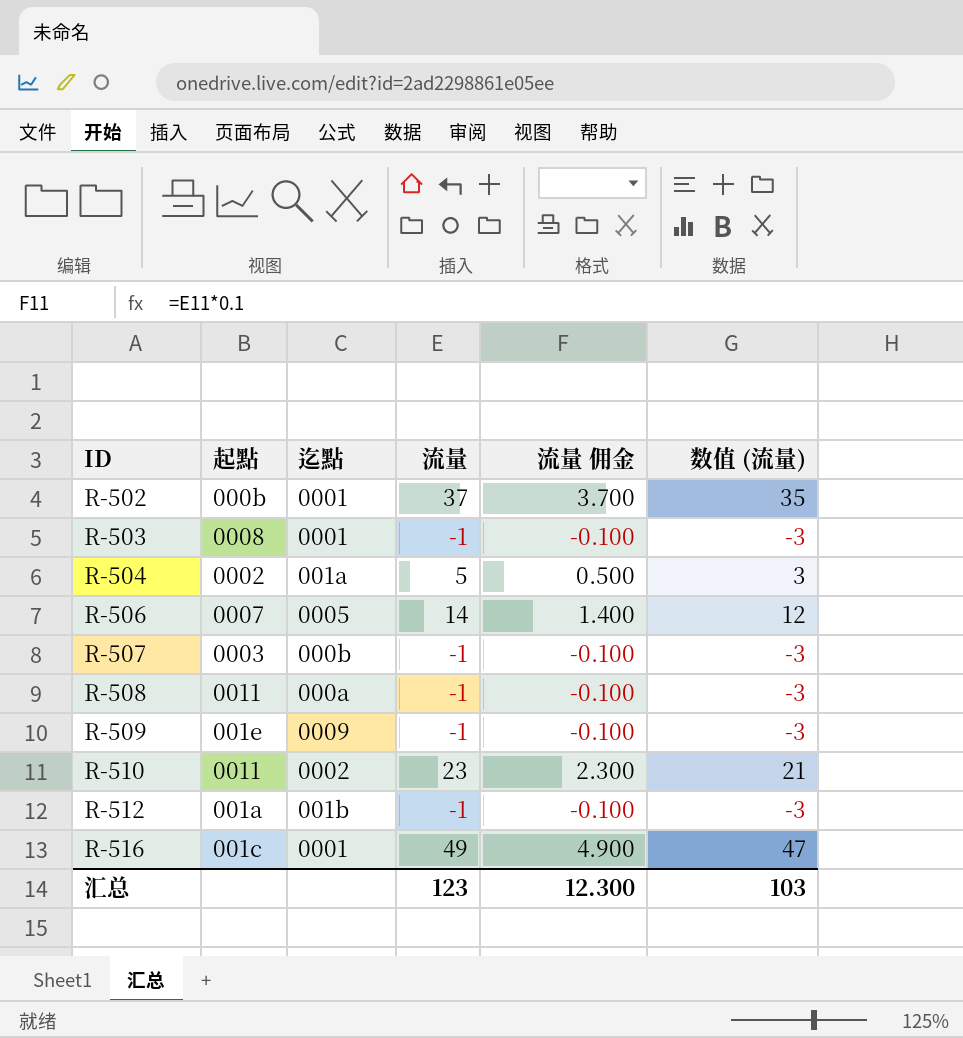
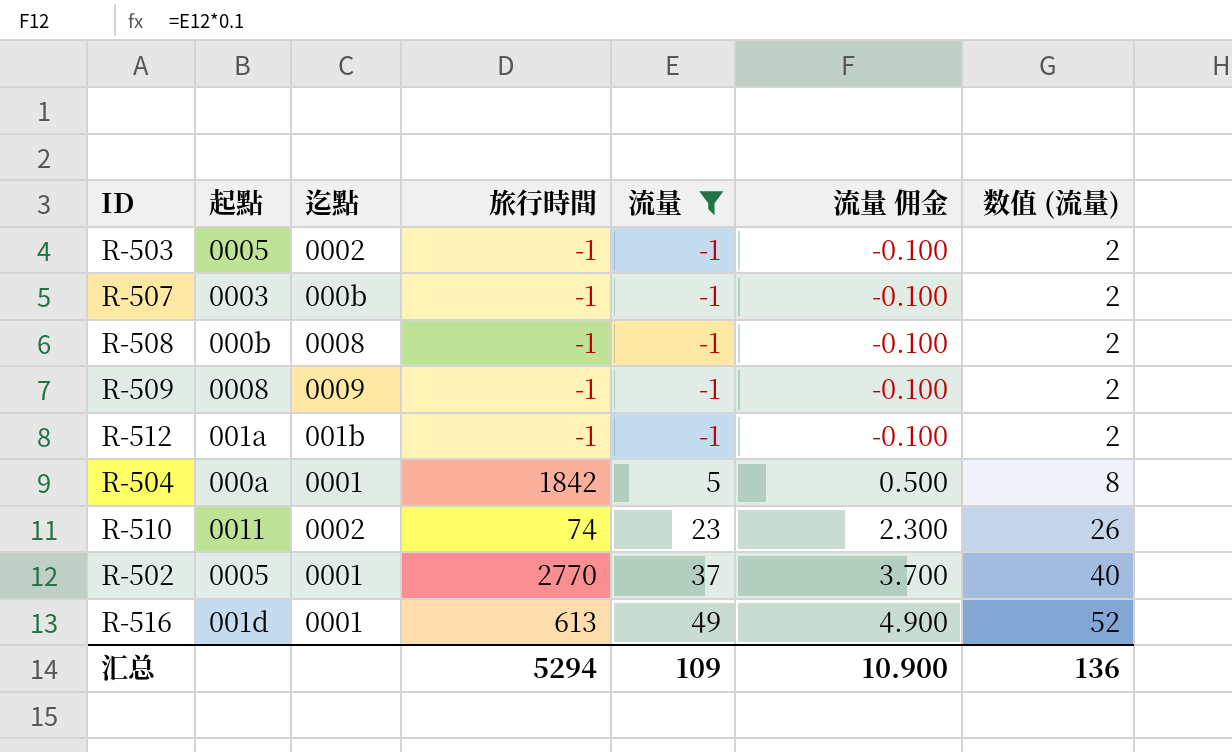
filter: none -> 流量 != 14
row order: ID ascending -> 流量 ascending
column 旅行時間 | position: none -> 4
column 数值 (流量) | formula: [流量] - 2 -> [流量] + 3
R-503 | 起點: 0008 -> 0005
R-503 | 迄點: 0001 -> 0002
R-508 | 起點: 0011 -> 000b
R-508 | 迄點: 000a -> 0008
R-509 | 起點: 001e -> 0008
R-504 | 起點: 0002 -> 000a
R-504 | 迄點: 001a -> 0001
R-502 | 起點: 000b -> 0005
R-516 | 起點: 001c -> 001d
汇总 | 流量: 123 -> 109
汇总 | 流量 佣金: 12.300 -> 10.900
汇总 | 数值 (流量): 103 -> 136

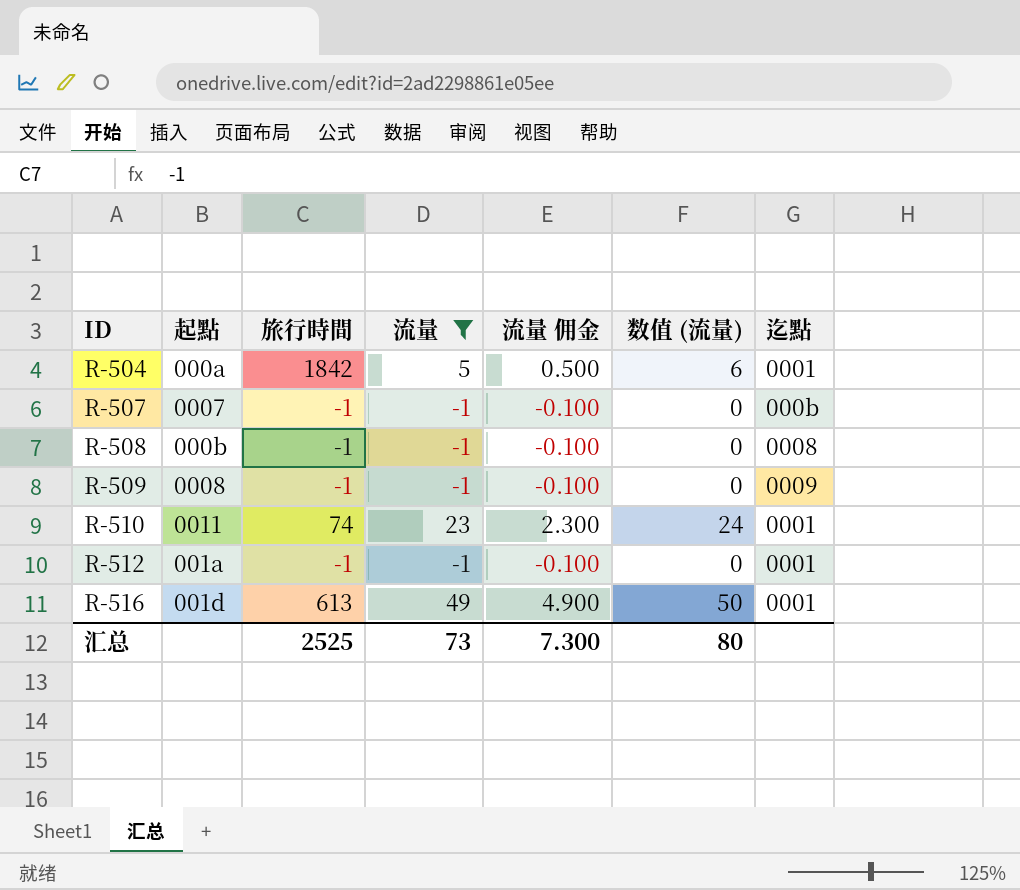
row order: 流量 ascending -> ID ascending
column 数值 (流量) | formula: [流量] + 3 -> [流量] + 1
column 迄點 | position: 3 -> 7
row R-503: 0005 | 0002 | -1 | -1 | -0.100 | 2 -> none
row R-502: 0005 | 0001 | 2770 | 37 | 3.700 | 40 -> none
R-507 | 起點: 0003 -> 0007
R-510 | 迄點: 0002 -> 0001
R-512 | 迄點: 001b -> 0001
汇总 | 旅行時間: 5294 -> 2525
汇总 | 流量: 109 -> 73
汇总 | 流量 佣金: 10.900 -> 7.300
汇总 | 数值 (流量): 136 -> 80

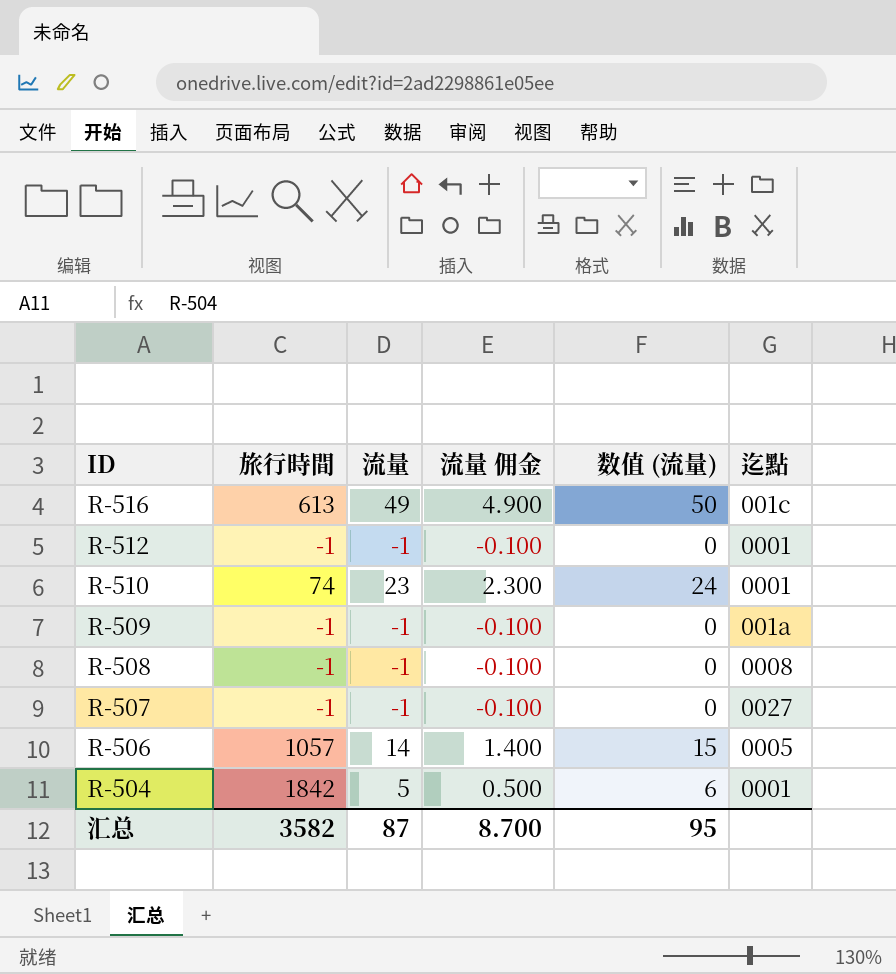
filter: 流量 != 14 -> none
row order: ID ascending -> ID descending
column 起點 | position: 2 -> none
R-516 | 迄點: 0001 -> 001c
R-509 | 迄點: 0009 -> 001a
R-507 | 迄點: 000b -> 0027
汇总 | 旅行時間: 2525 -> 3582
汇总 | 流量: 73 -> 87
汇总 | 流量 佣金: 7.300 -> 8.700
汇总 | 数值 (流量): 80 -> 95

